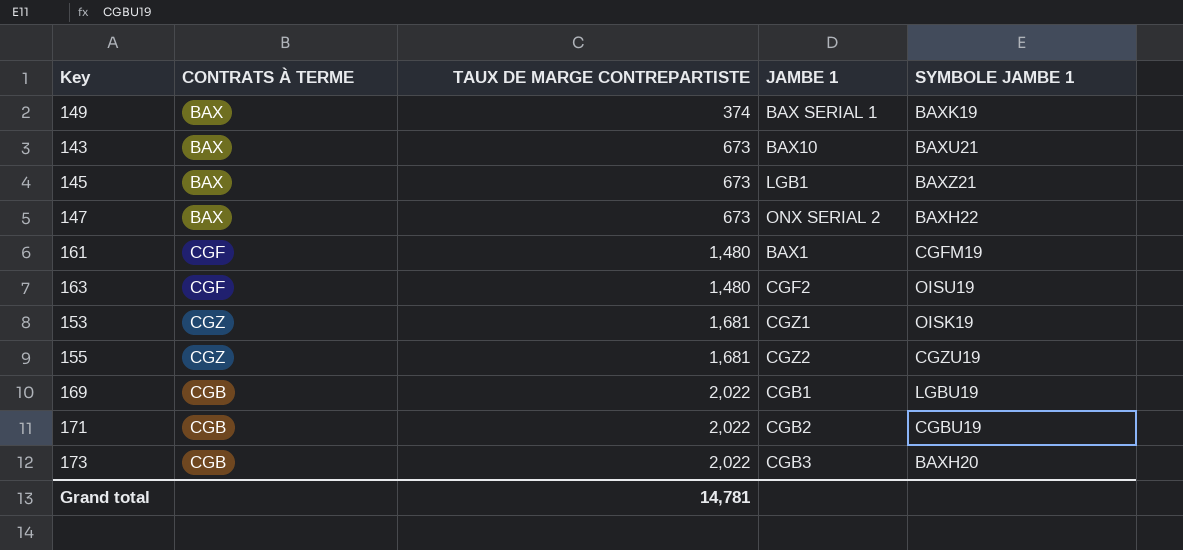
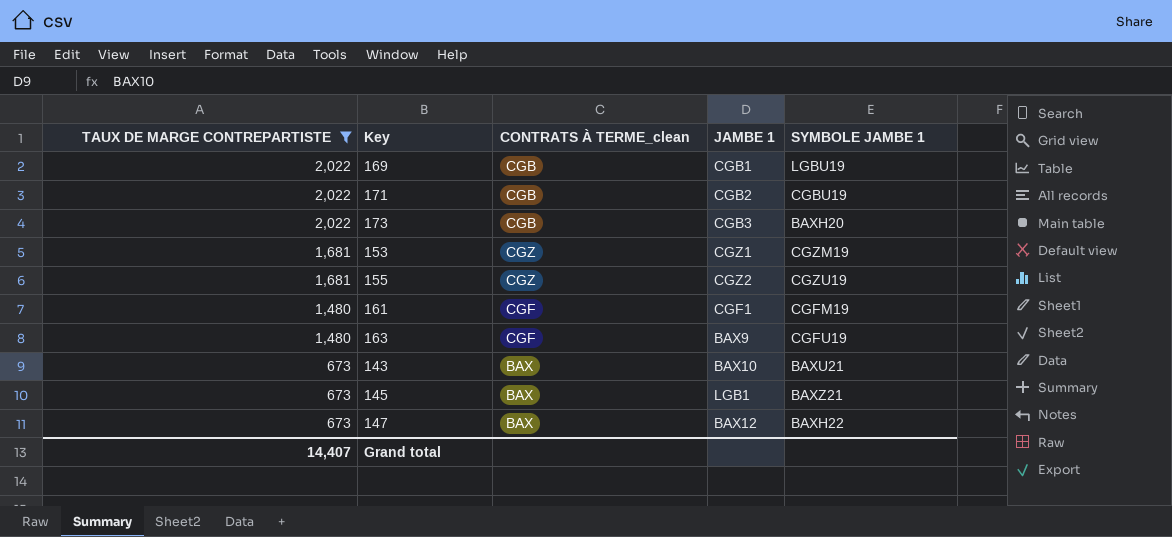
filter: none -> TAUX DE MARGE CONTREPARTISTE != 374
row order: TAUX DE MARGE CONTREPARTISTE ascending -> TAUX DE MARGE CONTREPARTISTE descending
column TAUX DE MARGE CONTREPARTISTE | position: 3 -> 1
column name: CONTRATS À TERME -> CONTRATS À TERME_clean
153 | SYMBOLE JAMBE 1: OISK19 -> CGZM19
161 | JAMBE 1: BAX1 -> CGF1
163 | JAMBE 1: CGF2 -> BAX9
163 | SYMBOLE JAMBE 1: OISU19 -> CGFU19
147 | JAMBE 1: ONX SERIAL 2 -> BAX12
Grand total | TAUX DE MARGE CONTREPARTISTE: 14,781 -> 14,407

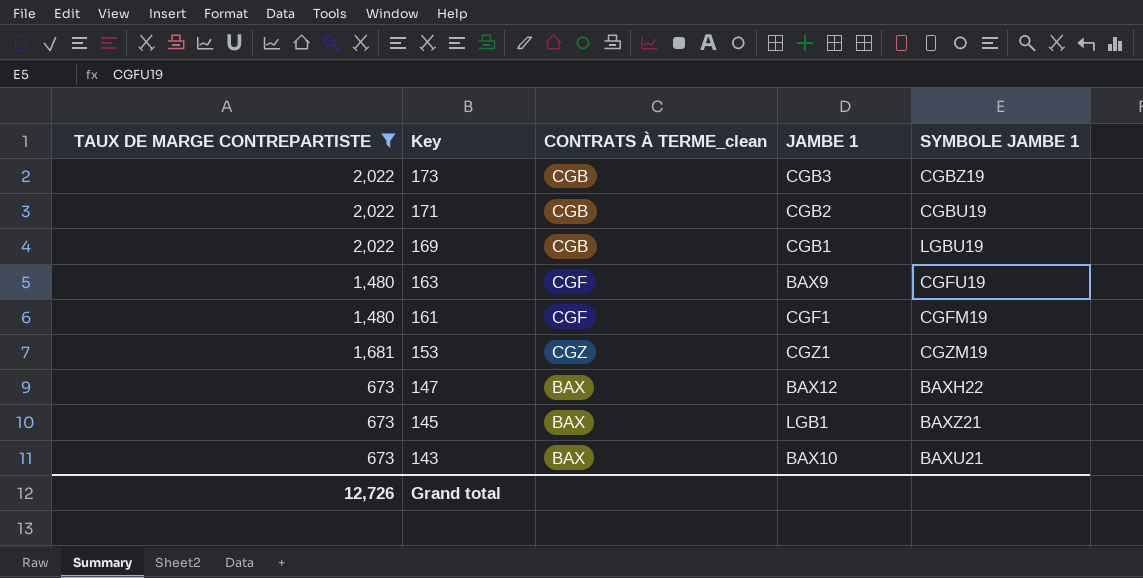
row order: TAUX DE MARGE CONTREPARTISTE descending -> Key descending
row 155: 1,681 | CGZ | CGZ2 | CGZU19 -> none
173 | SYMBOLE JAMBE 1: BAXH20 -> CGBZ19
Grand total | TAUX DE MARGE CONTREPARTISTE: 14,407 -> 12,726

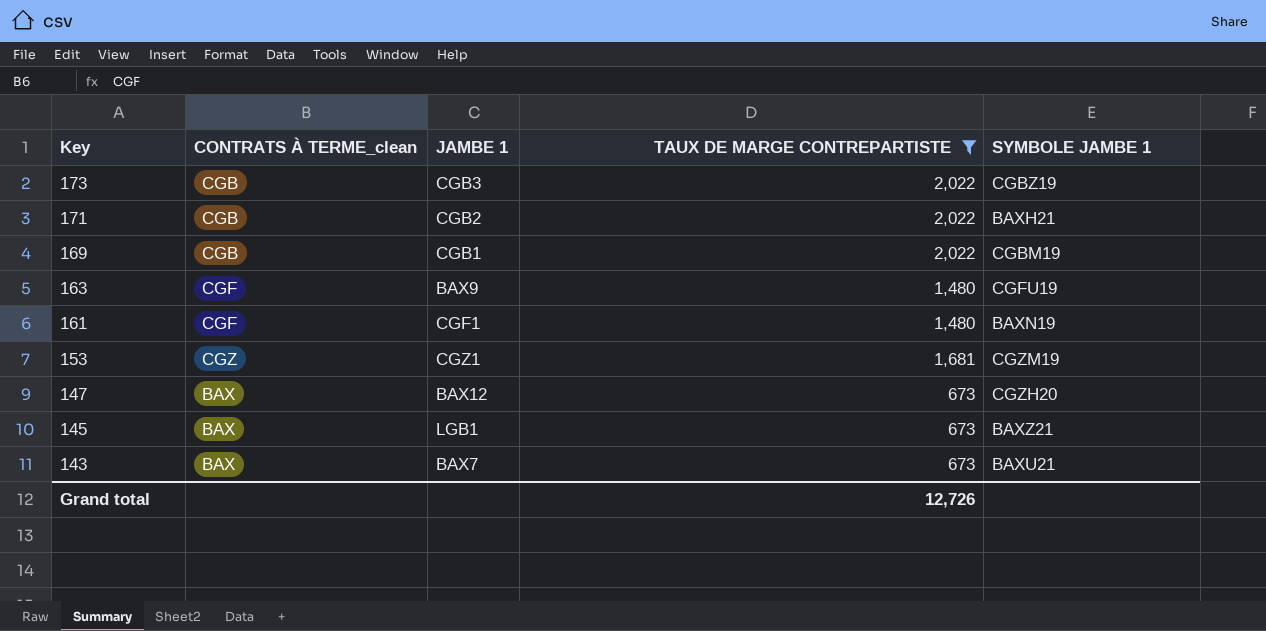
column TAUX DE MARGE CONTREPARTISTE | position: 1 -> 4
171 | SYMBOLE JAMBE 1: CGBU19 -> BAXH21
169 | SYMBOLE JAMBE 1: LGBU19 -> CGBM19
161 | SYMBOLE JAMBE 1: CGFM19 -> BAXN19
147 | SYMBOLE JAMBE 1: BAXH22 -> CGZH20
143 | JAMBE 1: BAX10 -> BAX7

